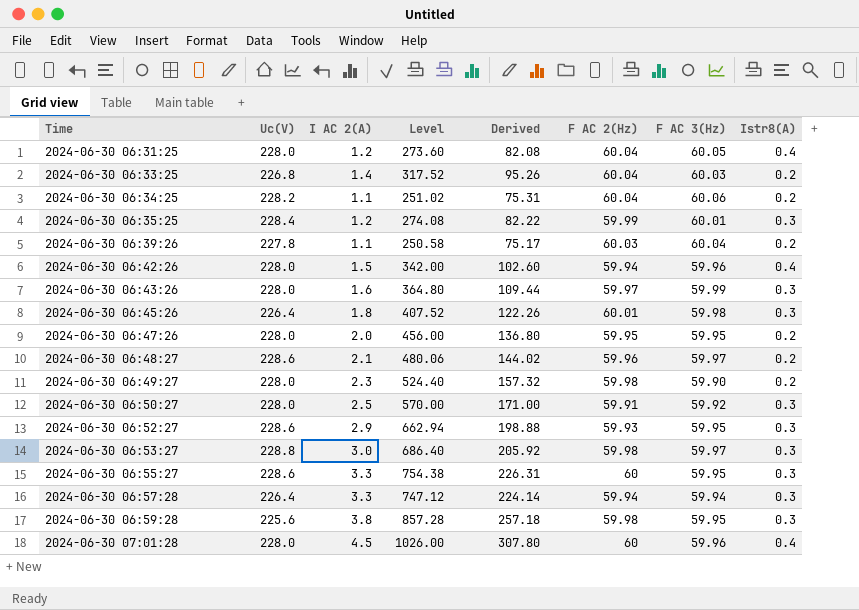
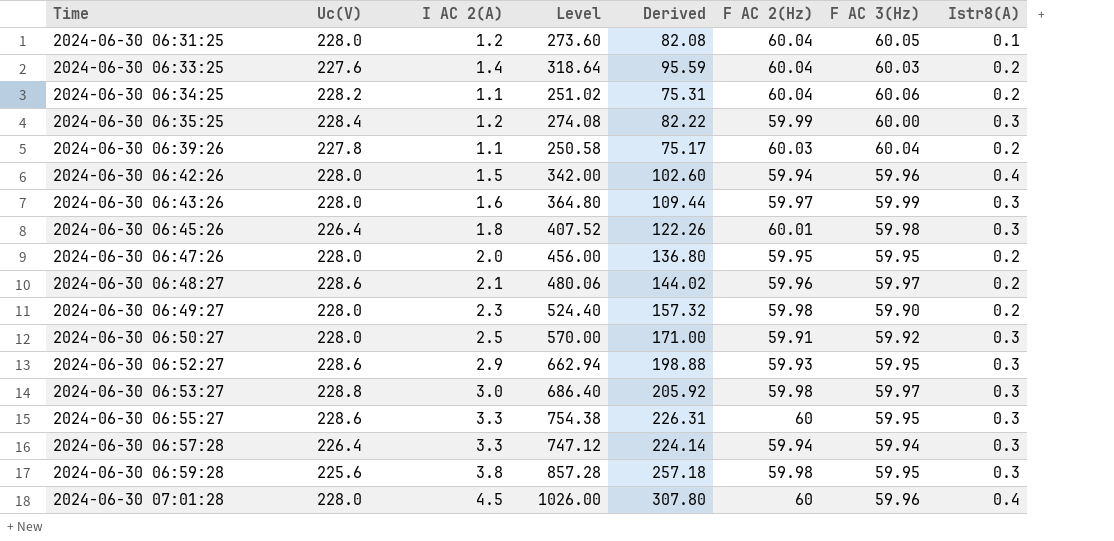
2024-06-30 06:31:25 | Istr8(A): 0.4 -> 0.1
2024-06-30 06:33:25 | Uc(V): 226.8 -> 227.6
2024-06-30 06:33:25 | Level: 317.52 -> 318.64
2024-06-30 06:33:25 | Derived: 95.26 -> 95.59
2024-06-30 06:35:25 | F AC 3(Hz): 60.01 -> 60.00

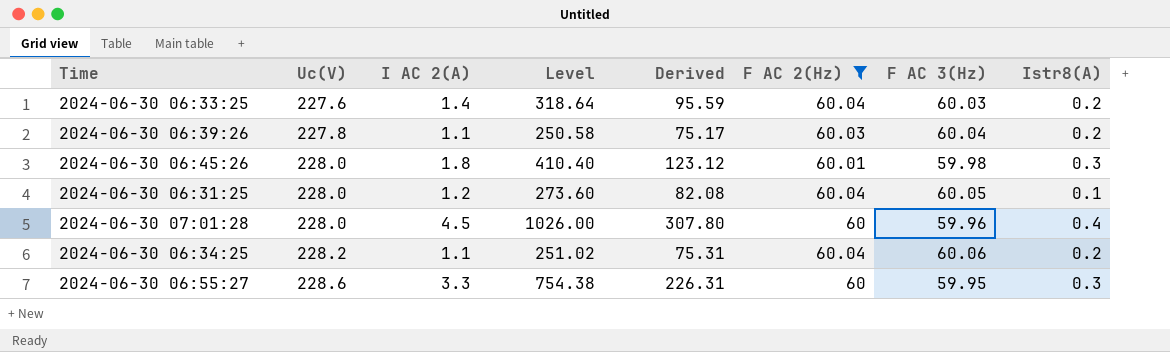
filter: none -> F AC 2(Hz) >= 60
row order: Time ascending -> Uc(V) ascending
2024-06-30 06:45:26 | Uc(V): 226.4 -> 228.0
2024-06-30 06:45:26 | Level: 407.52 -> 410.40
2024-06-30 06:45:26 | Derived: 122.26 -> 123.12

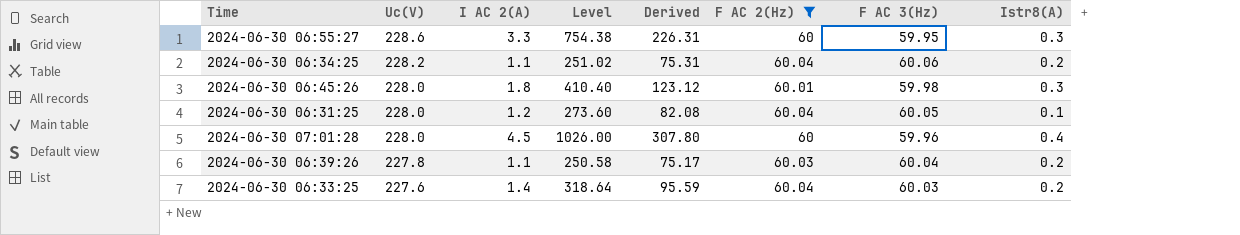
row order: Uc(V) ascending -> Uc(V) descending

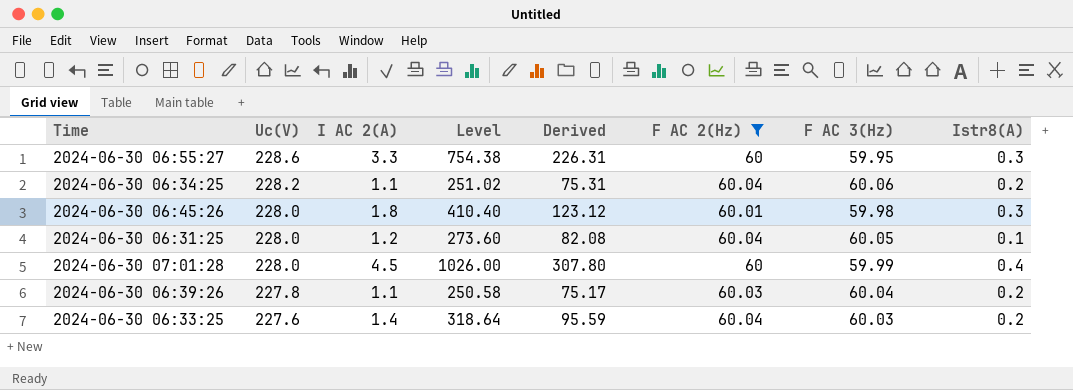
2024-06-30 07:01:28 | F AC 3(Hz): 59.96 -> 59.99

